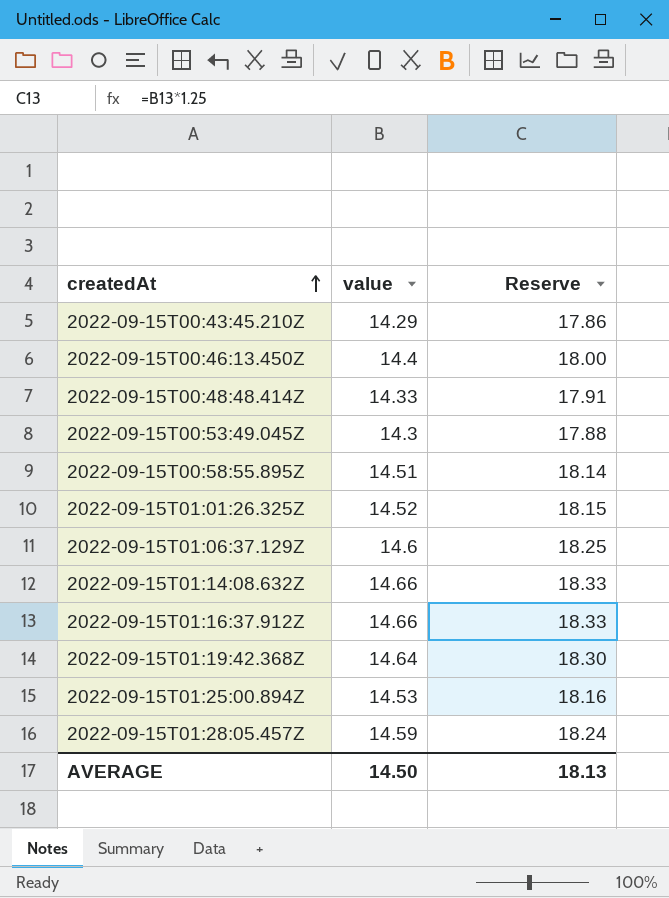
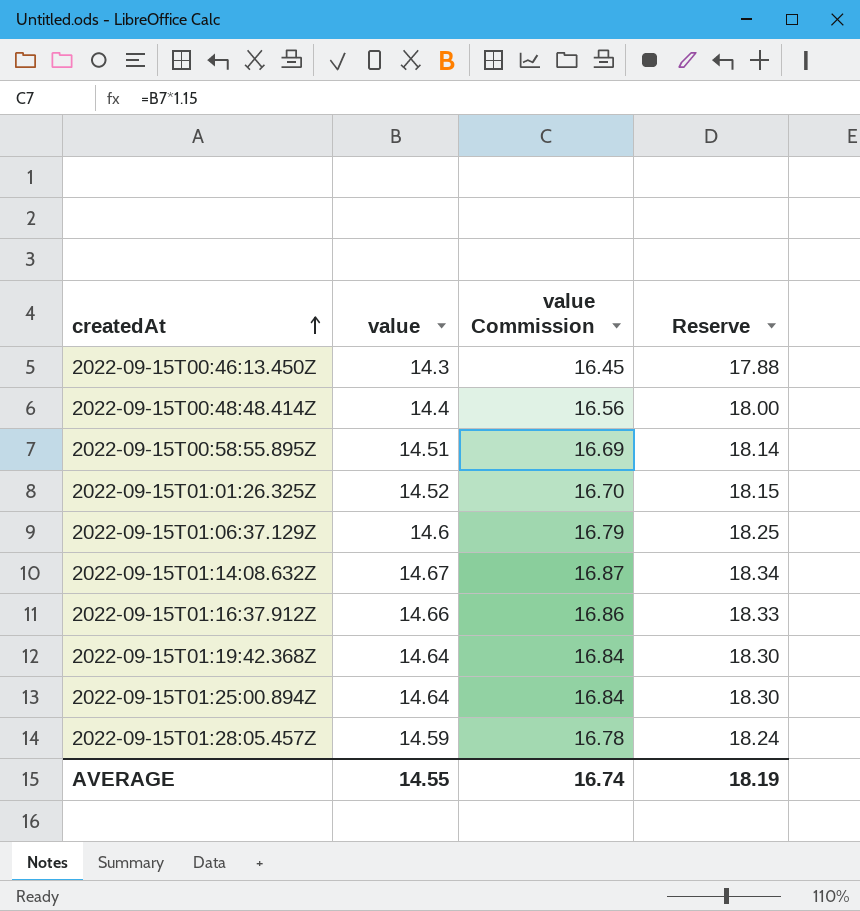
column value Commission | formula: none -> [value] * 1.15
row 2022-09-15T00:43:45.210Z: 14.29 | 17.86 -> none
row 2022-09-15T00:53:49.045Z: 14.3 | 17.88 -> none
2022-09-15T00:46:13.450Z | value: 14.4 -> 14.3
2022-09-15T00:46:13.450Z | Reserve: 18.00 -> 17.88
2022-09-15T00:48:48.414Z | value: 14.33 -> 14.4
2022-09-15T00:48:48.414Z | Reserve: 17.91 -> 18.00
2022-09-15T01:14:08.632Z | value: 14.66 -> 14.67
2022-09-15T01:14:08.632Z | Reserve: 18.33 -> 18.34
2022-09-15T01:25:00.894Z | value: 14.53 -> 14.64
2022-09-15T01:25:00.894Z | Reserve: 18.16 -> 18.30
AVERAGE | value: 14.50 -> 14.55
AVERAGE | Reserve: 18.13 -> 18.19

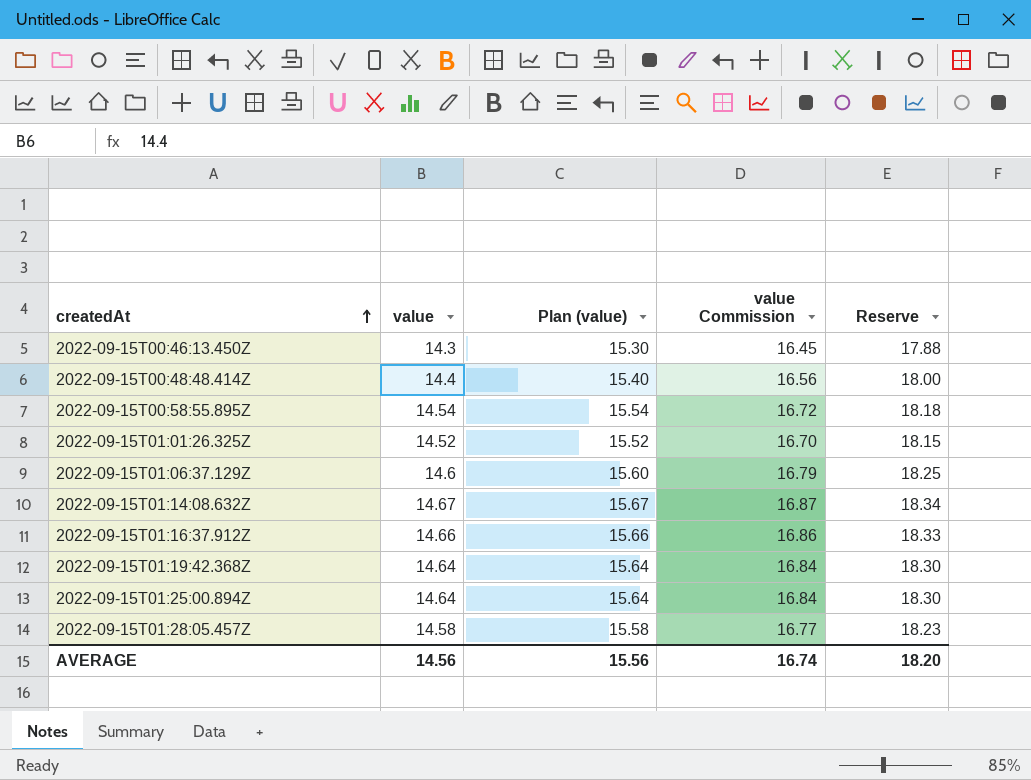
column Plan (value) | formula: none -> [value] + 1
2022-09-15T00:58:55.895Z | value: 14.51 -> 14.54
2022-09-15T00:58:55.895Z | value Commission: 16.69 -> 16.72
2022-09-15T00:58:55.895Z | Reserve: 18.14 -> 18.18
2022-09-15T01:28:05.457Z | value: 14.59 -> 14.58
2022-09-15T01:28:05.457Z | value Commission: 16.78 -> 16.77
2022-09-15T01:28:05.457Z | Reserve: 18.24 -> 18.23
AVERAGE | value: 14.55 -> 14.56
AVERAGE | Reserve: 18.19 -> 18.20

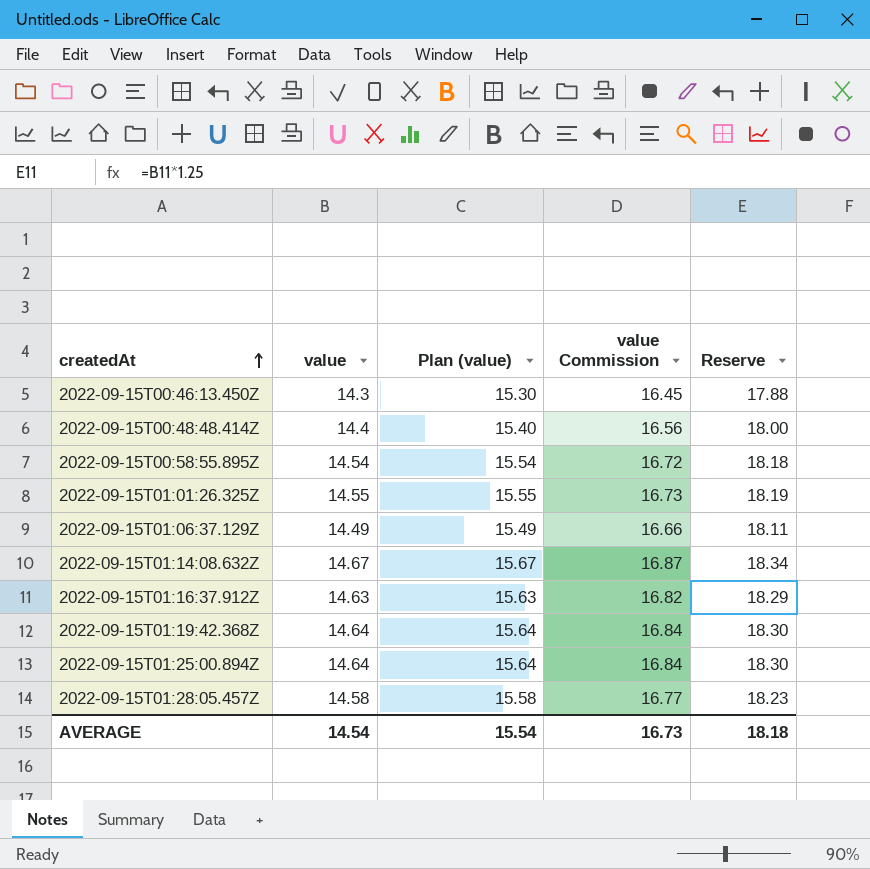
2022-09-15T01:01:26.325Z | value: 14.52 -> 14.55
2022-09-15T01:01:26.325Z | Plan (value): 15.52 -> 15.55
2022-09-15T01:01:26.325Z | value Commission: 16.70 -> 16.73
2022-09-15T01:01:26.325Z | Reserve: 18.15 -> 18.19
2022-09-15T01:06:37.129Z | value: 14.6 -> 14.49
2022-09-15T01:06:37.129Z | Plan (value): 15.60 -> 15.49
2022-09-15T01:06:37.129Z | value Commission: 16.79 -> 16.66
2022-09-15T01:06:37.129Z | Reserve: 18.25 -> 18.11
2022-09-15T01:16:37.912Z | value: 14.66 -> 14.63
2022-09-15T01:16:37.912Z | Plan (value): 15.66 -> 15.63
2022-09-15T01:16:37.912Z | value Commission: 16.86 -> 16.82
2022-09-15T01:16:37.912Z | Reserve: 18.33 -> 18.29
AVERAGE | value: 14.56 -> 14.54
AVERAGE | Plan (value): 15.56 -> 15.54
AVERAGE | value Commission: 16.74 -> 16.73
AVERAGE | Reserve: 18.20 -> 18.18

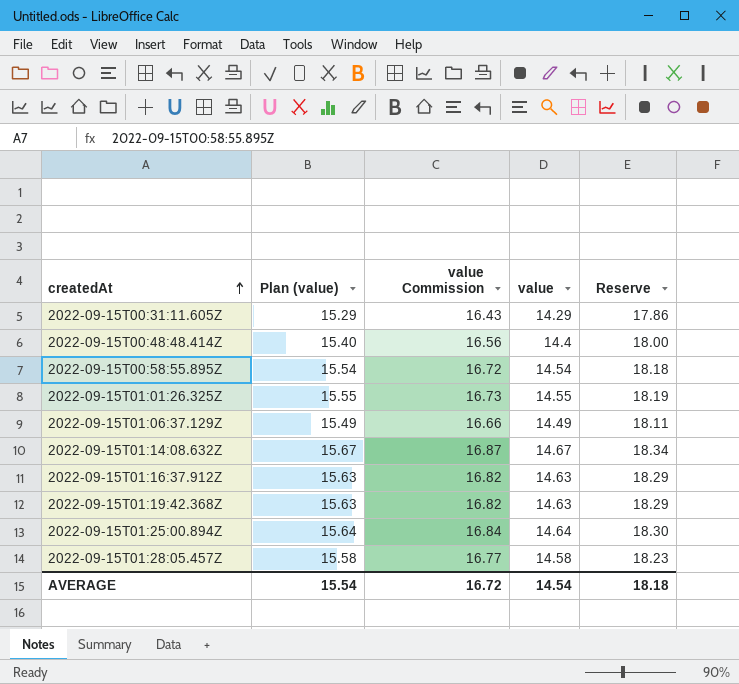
column value | position: 2 -> 4
row 2022-09-15T00:46:13.450Z: 14.3 | 15.30 | 16.45 | 17.88 -> none
row 2022-09-15T00:31:11.605Z: none -> 15.29 | 16.43 | 14.29 | 17.86
2022-09-15T01:19:42.368Z | Plan (value): 15.64 -> 15.63
2022-09-15T01:19:42.368Z | value Commission: 16.84 -> 16.82
2022-09-15T01:19:42.368Z | value: 14.64 -> 14.63
2022-09-15T01:19:42.368Z | Reserve: 18.30 -> 18.29
AVERAGE | value Commission: 16.73 -> 16.72

